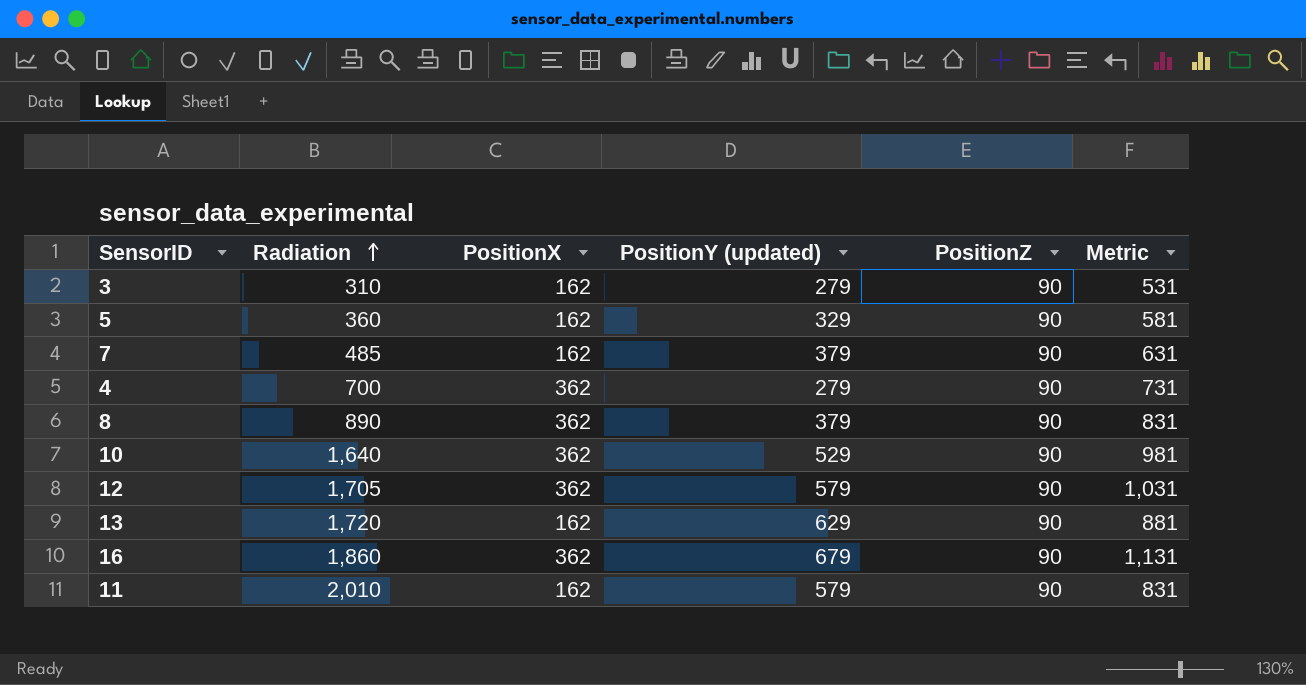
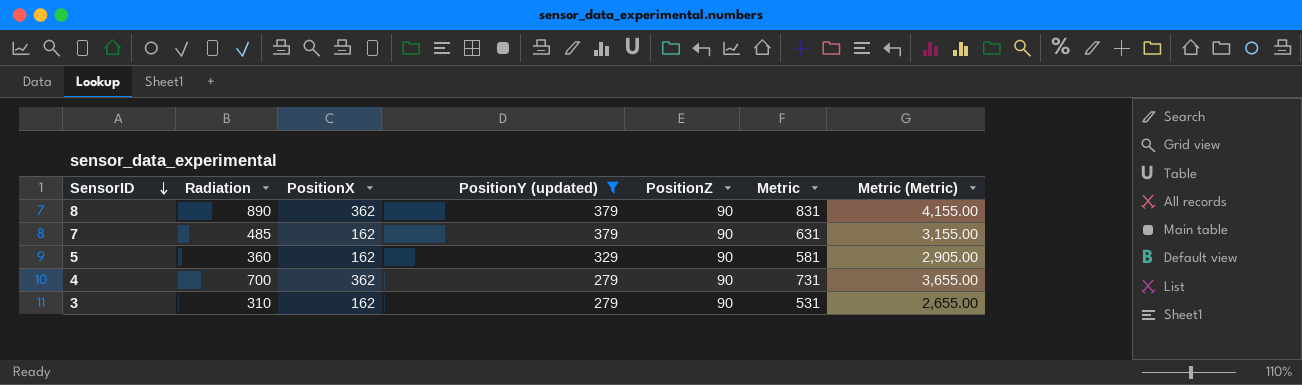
filter: none -> PositionY (updated) <= 379
row order: Radiation ascending -> SensorID descending
column Metric (Metric) | formula: none -> [Metric] * 5

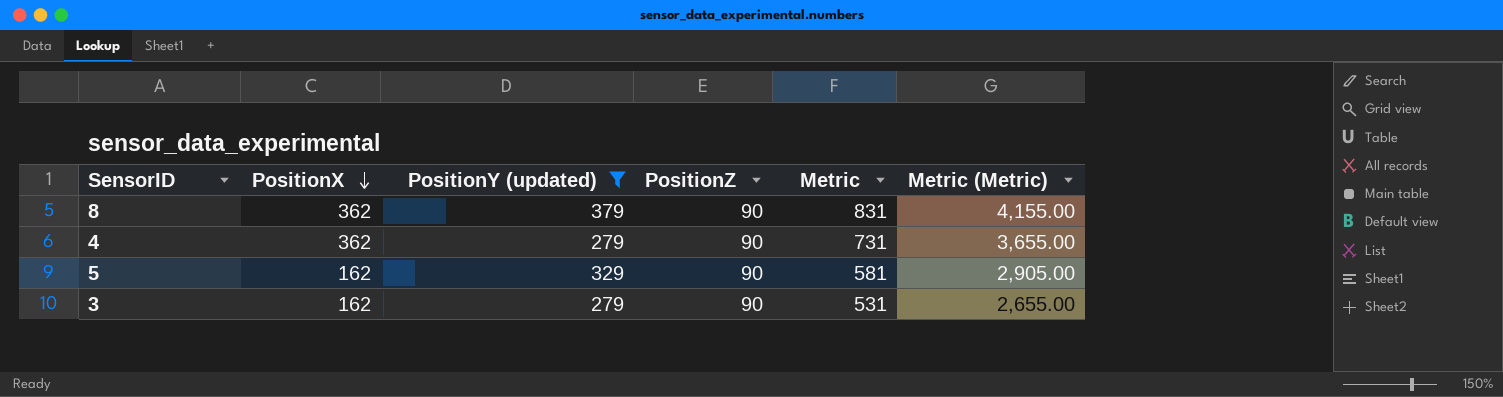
row order: SensorID descending -> PositionX descending
column Radiation | position: 2 -> none
row 7: 485 | 162 | 379 | 90 | 631 | 3,155.00 -> none

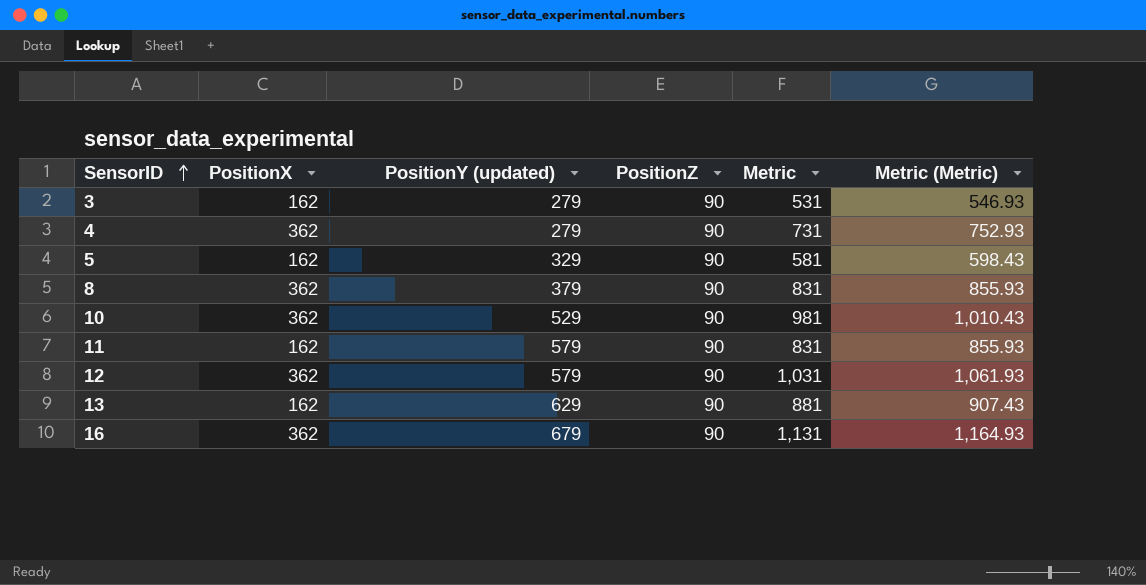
filter: PositionY (updated) <= 379 -> none
row order: PositionX descending -> SensorID ascending
column Metric (Metric) | formula: [Metric] * 5 -> [Metric] * 1.03

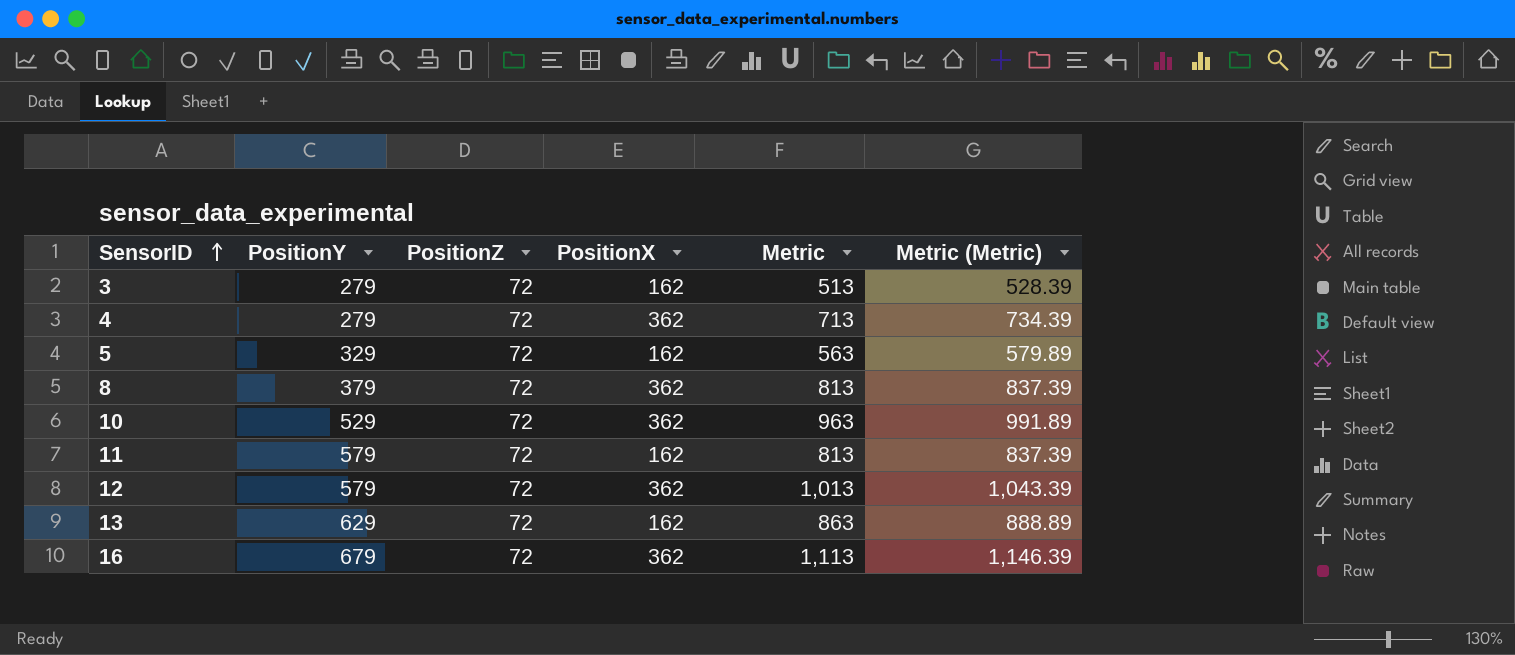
column name: PositionY (updated) -> PositionY
column PositionX | position: 2 -> 4
3 | PositionZ: 90 -> 72
3 | Metric: 531 -> 513
3 | Metric (Metric): 546.93 -> 528.39
4 | PositionZ: 90 -> 72
4 | Metric: 731 -> 713
4 | Metric (Metric): 752.93 -> 734.39
5 | PositionZ: 90 -> 72
5 | Metric: 581 -> 563
5 | Metric (Metric): 598.43 -> 579.89
8 | PositionZ: 90 -> 72
8 | Metric: 831 -> 813
8 | Metric (Metric): 855.93 -> 837.39
10 | PositionZ: 90 -> 72
10 | Metric: 981 -> 963
10 | Metric (Metric): 1,010.43 -> 991.89
11 | PositionZ: 90 -> 72
11 | Metric: 831 -> 813
11 | Metric (Metric): 855.93 -> 837.39
12 | PositionZ: 90 -> 72
12 | Metric: 1,031 -> 1,013
12 | Metric (Metric): 1,061.93 -> 1,043.39
13 | PositionZ: 90 -> 72
13 | Metric: 881 -> 863
13 | Metric (Metric): 907.43 -> 888.89
16 | PositionZ: 90 -> 72
16 | Metric: 1,131 -> 1,113
16 | Metric (Metric): 1,164.93 -> 1,146.39

